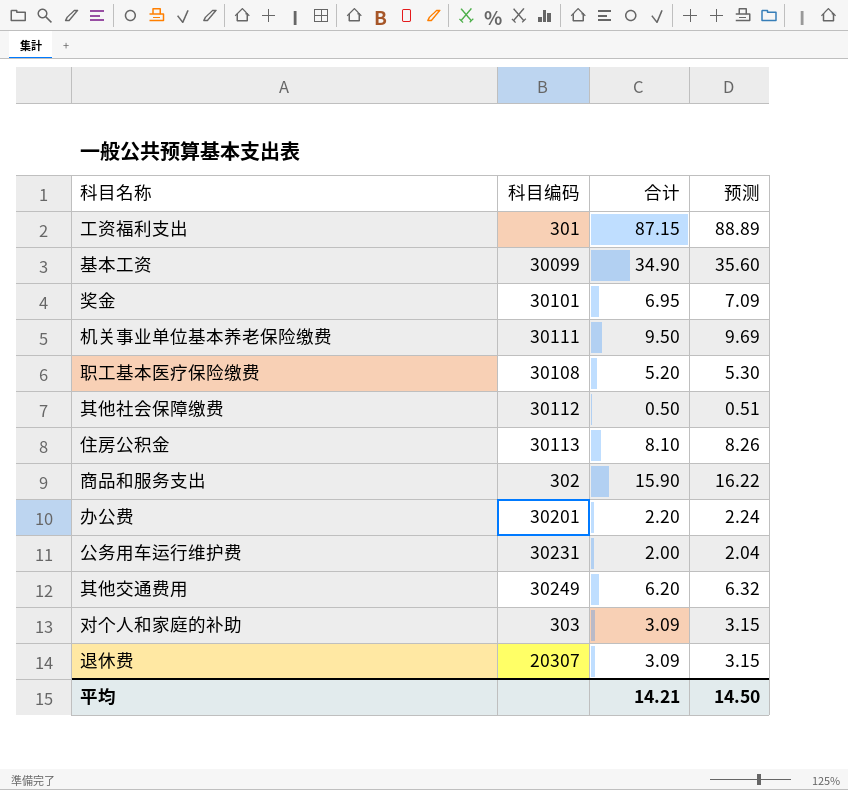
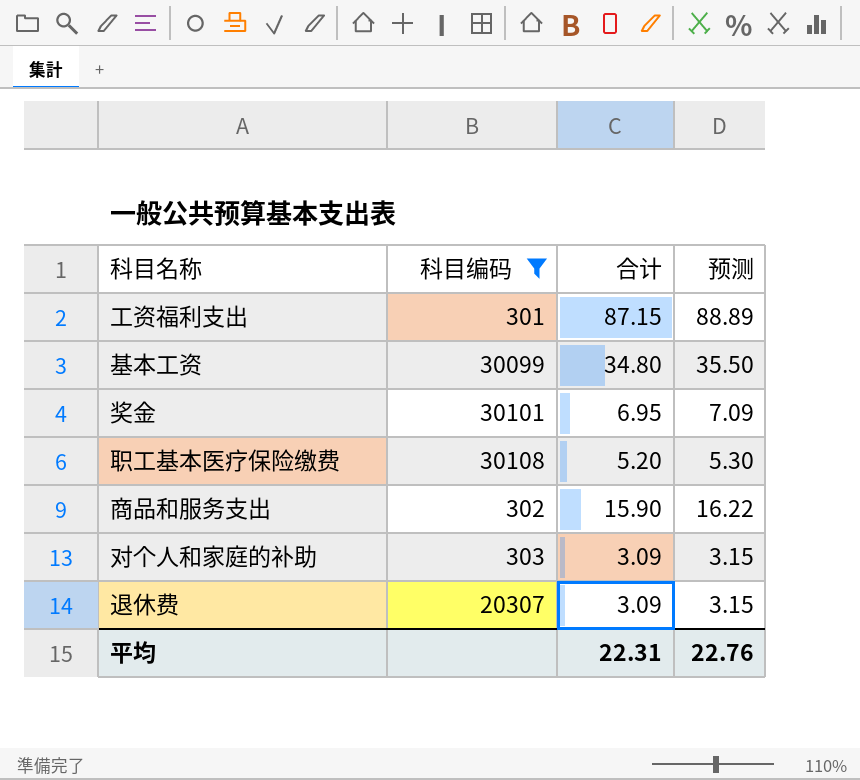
filter: none -> 科目编码 <= 30108
基本工资 | 合计: 34.90 -> 34.80
基本工资 | 预测: 35.60 -> 35.50
平均 | 合计: 14.21 -> 22.31
平均 | 预测: 14.50 -> 22.76

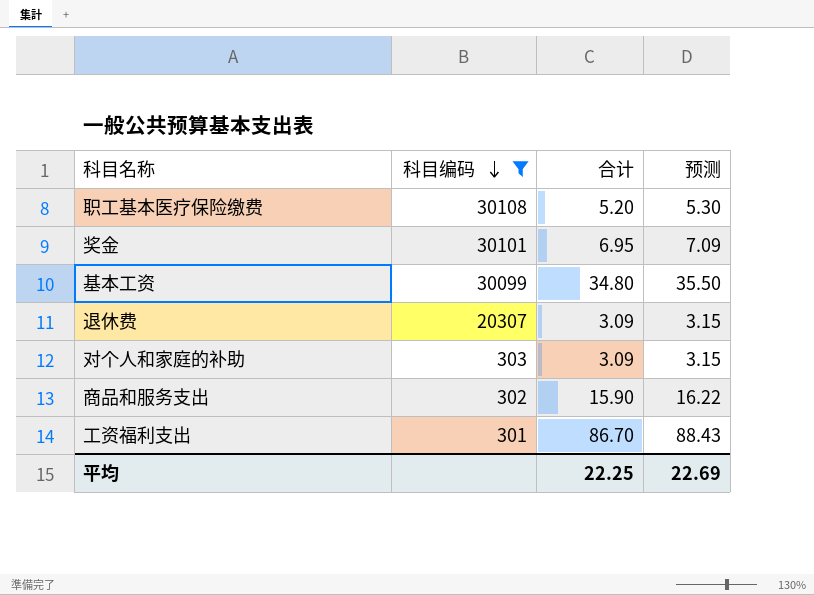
row order: none -> 科目编码 descending
工资福利支出 | 合计: 87.15 -> 86.70
工资福利支出 | 预测: 88.89 -> 88.43
平均 | 合计: 22.31 -> 22.25
平均 | 预测: 22.76 -> 22.69

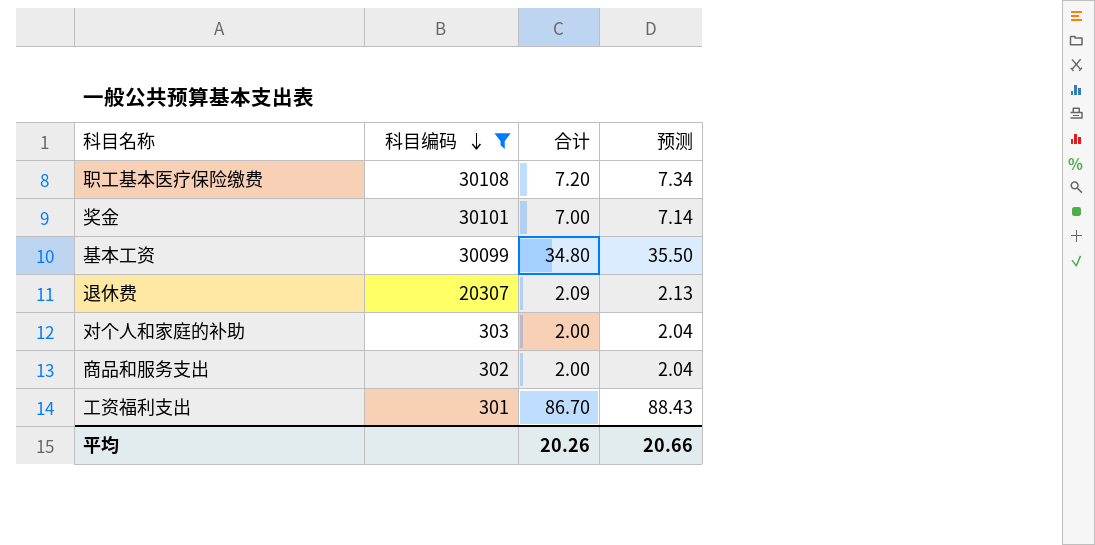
职工基本医疗保险缴费 | 合计: 5.20 -> 7.20
职工基本医疗保险缴费 | 预测: 5.30 -> 7.34
奖金 | 合计: 6.95 -> 7.00
奖金 | 预测: 7.09 -> 7.14
退休费 | 合计: 3.09 -> 2.09
退休费 | 预测: 3.15 -> 2.13
对个人和家庭的补助 | 合计: 3.09 -> 2.00
对个人和家庭的补助 | 预测: 3.15 -> 2.04
商品和服务支出 | 合计: 15.90 -> 2.00
商品和服务支出 | 预测: 16.22 -> 2.04
平均 | 合计: 22.25 -> 20.26
平均 | 预测: 22.69 -> 20.66

